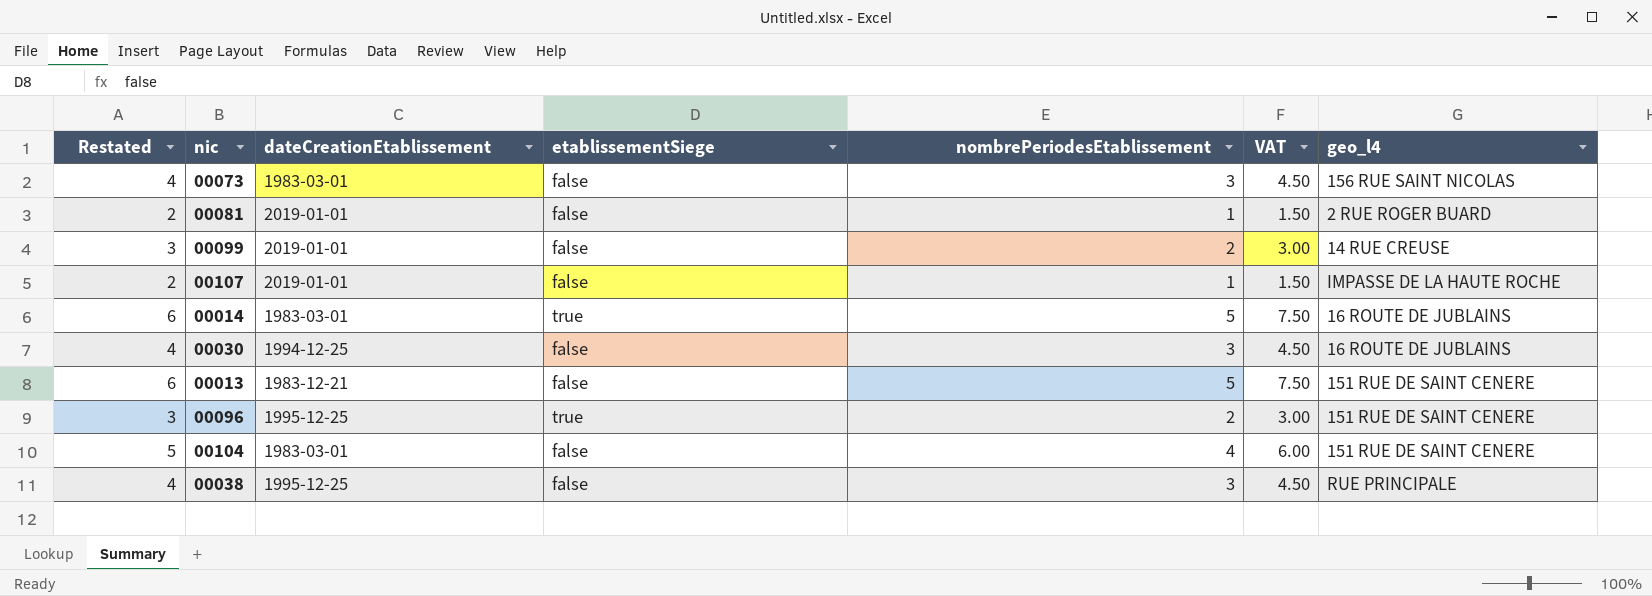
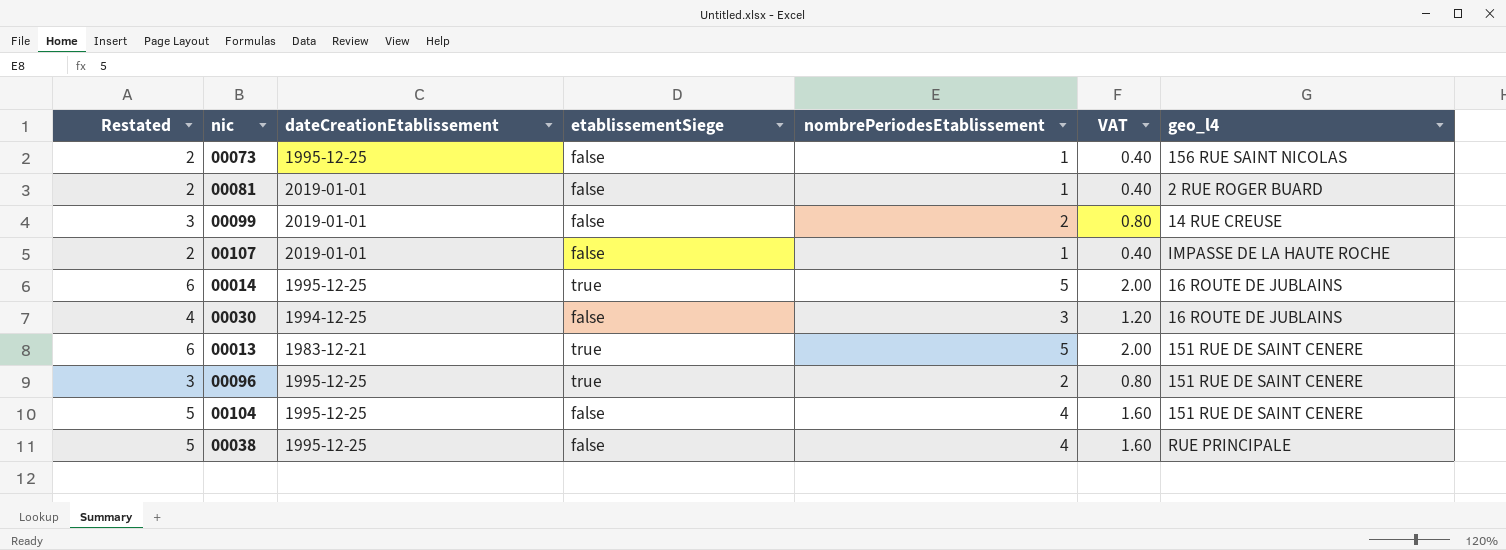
column VAT | formula: [nombrePeriodesEtablissement] * 1.5 -> [nombrePeriodesEtablissement] * 0.4
00073 | Restated: 4 -> 2
00073 | dateCreationEtablissement: 1983-03-01 -> 1995-12-25
00073 | nombrePeriodesEtablissement: 3 -> 1
00014 | dateCreationEtablissement: 1983-03-01 -> 1995-12-25
00013 | etablissementSiege: false -> true
00104 | dateCreationEtablissement: 1983-03-01 -> 1995-12-25
00038 | Restated: 4 -> 5
00038 | nombrePeriodesEtablissement: 3 -> 4

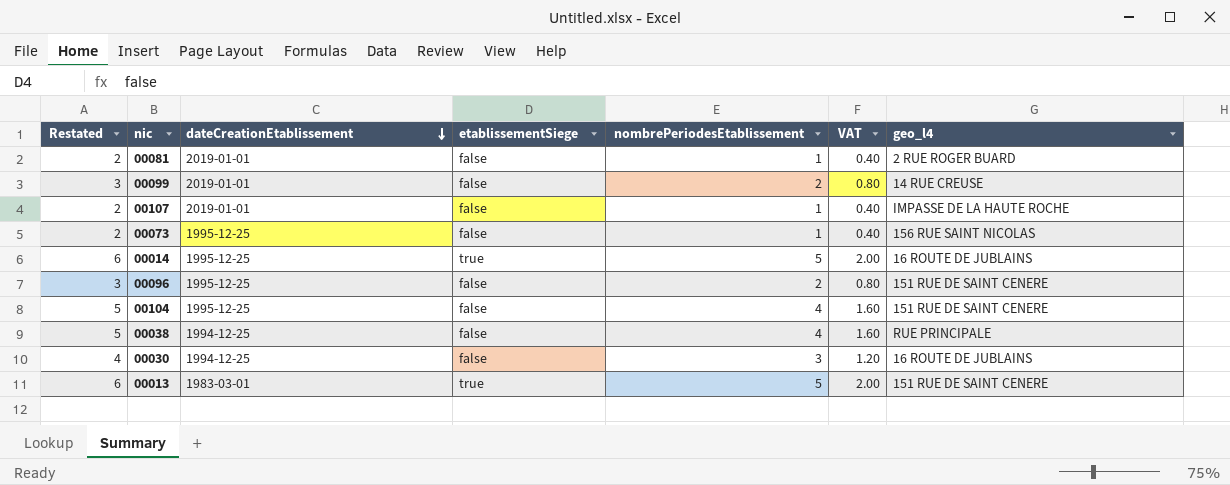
row order: none -> dateCreationEtablissement descending
00096 | etablissementSiege: true -> false
00038 | dateCreationEtablissement: 1995-12-25 -> 1994-12-25
00013 | dateCreationEtablissement: 1983-12-21 -> 1983-03-01

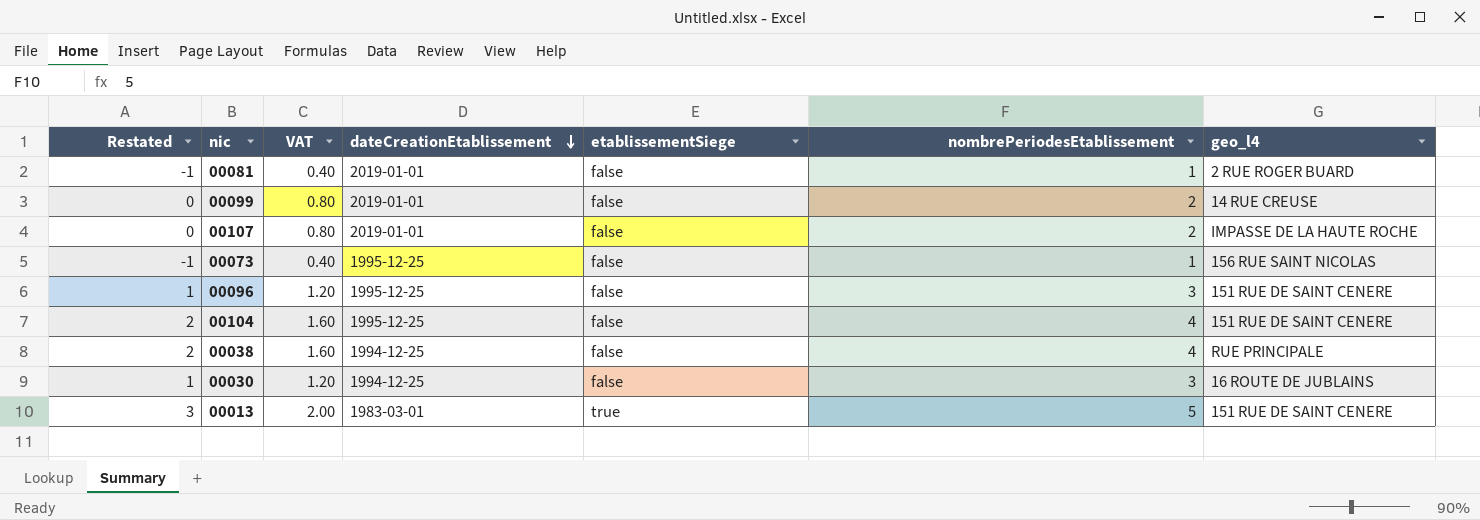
column Restated | formula: [nombrePeriodesEtablissement] + 1 -> [nombrePeriodesEtablissement] - 2
column VAT | position: 6 -> 3
row 00014: 6 | 1995-12-25 | true | 5 | 2.00 | 16 ROUTE DE JUBLAINS -> none
00107 | VAT: 0.40 -> 0.80
00107 | nombrePeriodesEtablissement: 1 -> 2
00096 | VAT: 0.80 -> 1.20
00096 | nombrePeriodesEtablissement: 2 -> 3

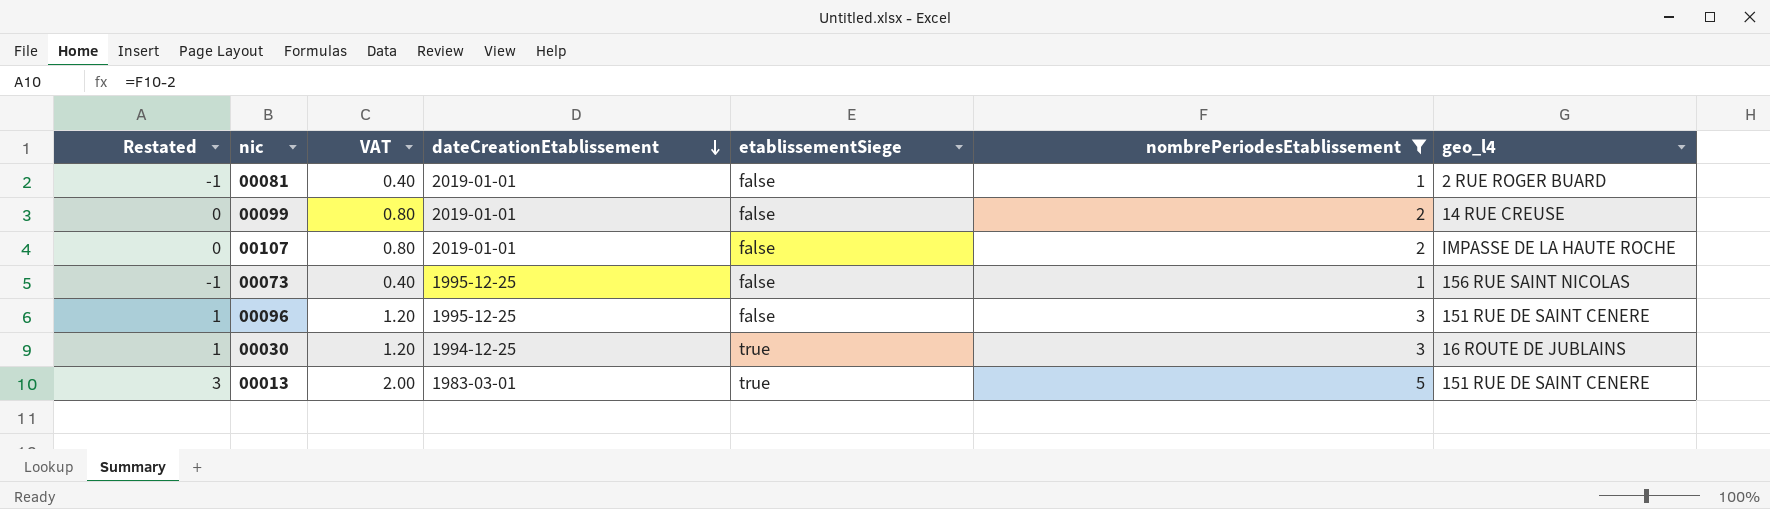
filter: none -> nombrePeriodesEtablissement != 4
00030 | etablissementSiege: false -> true

